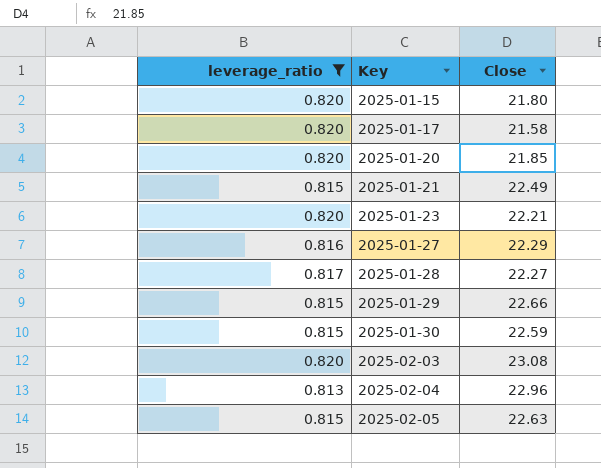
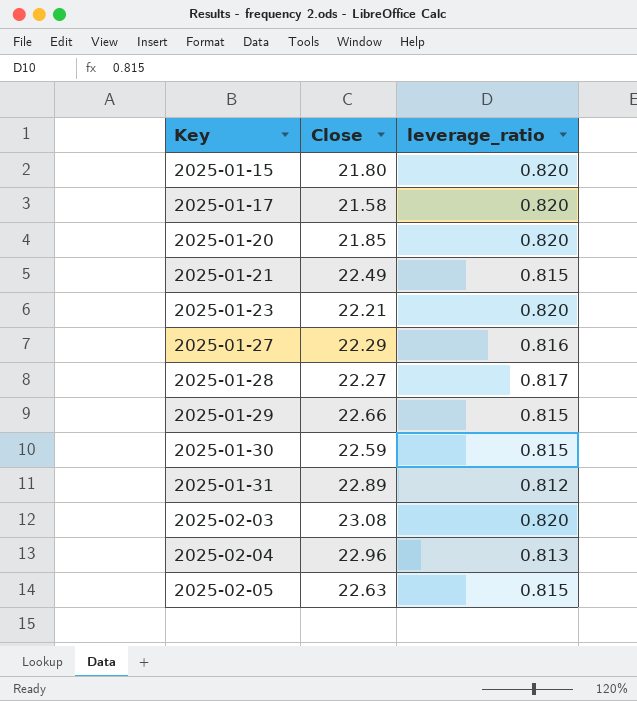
filter: leverage_ratio != 0.812 -> none
column leverage_ratio | position: 1 -> 3

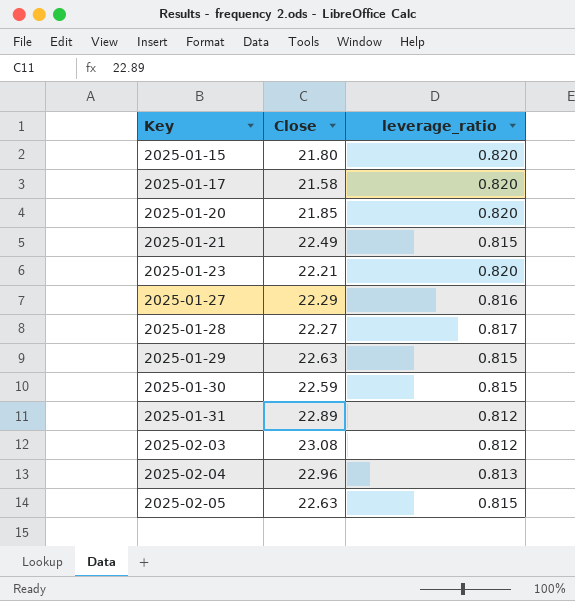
2025-01-29 | Close: 22.66 -> 22.63
2025-02-03 | leverage_ratio: 0.820 -> 0.812

